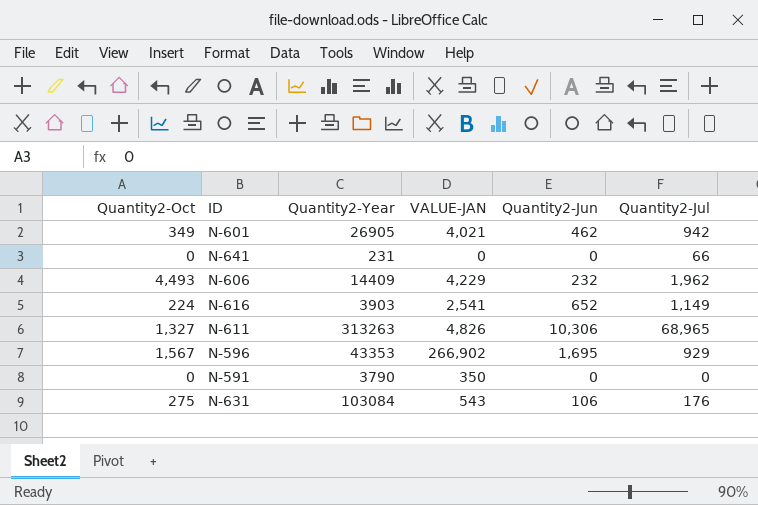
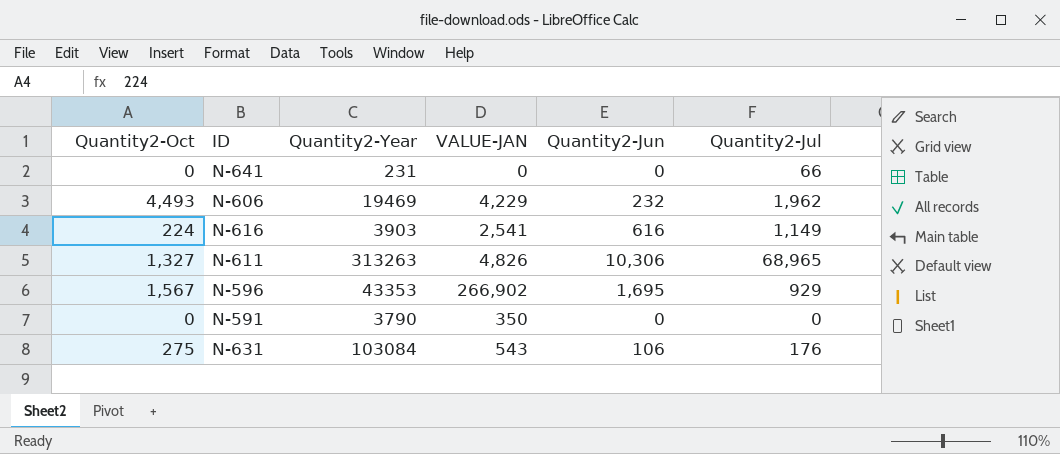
row N-601: 349 | 26905 | 4,021 | 462 | 942 -> none
N-606 | Quantity2-Year: 14409 -> 19469
N-616 | Quantity2-Jun: 652 -> 616

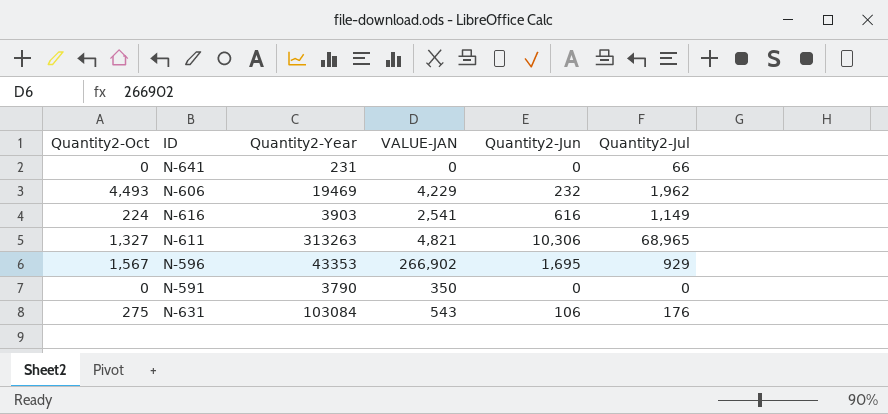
N-611 | VALUE-JAN: 4,826 -> 4,821

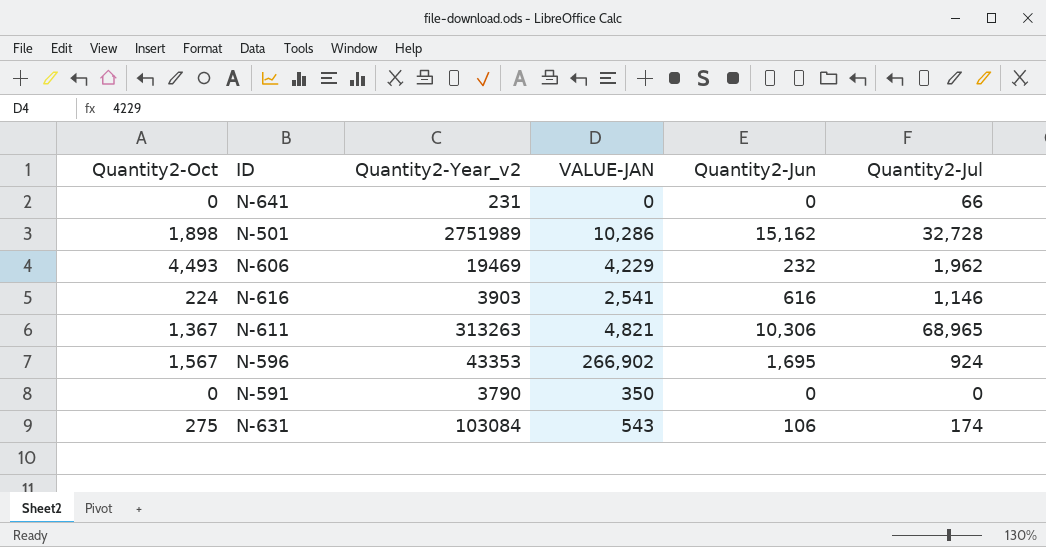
column name: Quantity2-Year -> Quantity2-Year_v2
row N-501: none -> 1,898 | 2751989 | 10,286 | 15,162 | 32,728
N-616 | Quantity2-Jul: 1,149 -> 1,146
N-611 | Quantity2-Oct: 1,327 -> 1,367
N-596 | Quantity2-Jul: 929 -> 924
N-631 | Quantity2-Jul: 176 -> 174

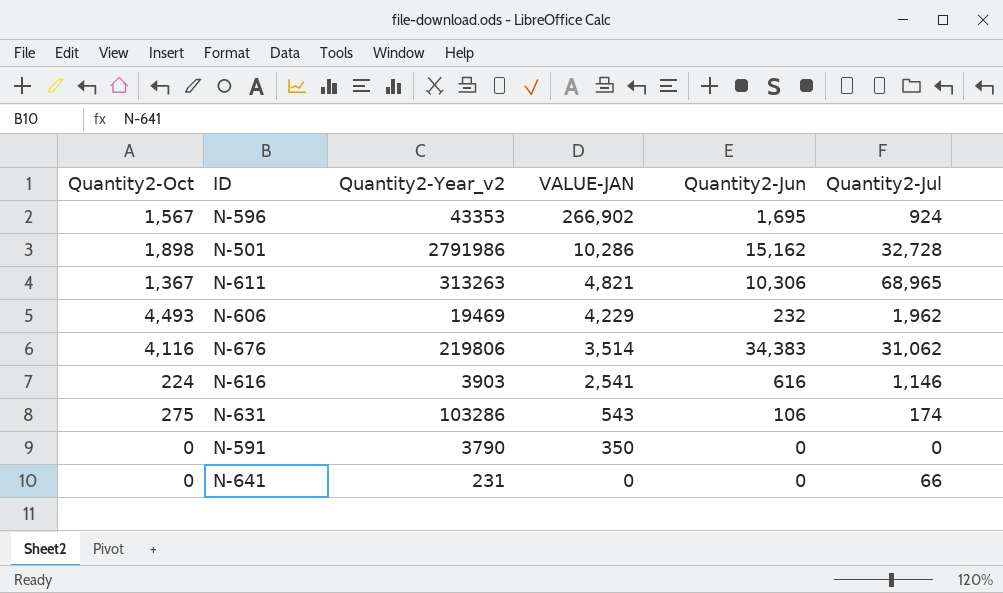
row order: none -> VALUE-JAN descending
N-501 | Quantity2-Year_v2: 2751989 -> 2791986
row N-676: none -> 4,116 | 219806 | 3,514 | 34,383 | 31,062
N-631 | Quantity2-Year_v2: 103084 -> 103286

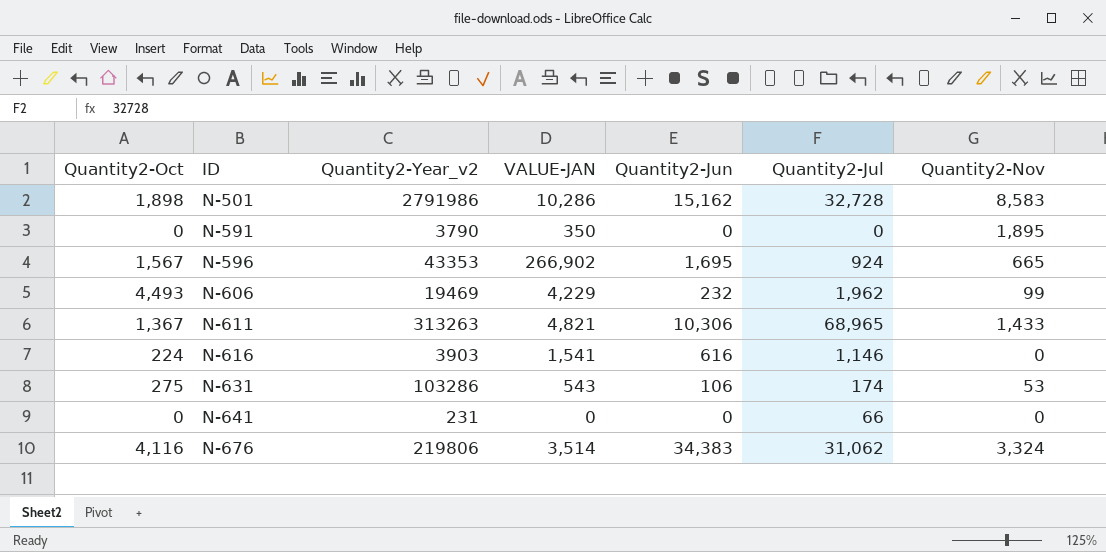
row order: VALUE-JAN descending -> ID ascending
column Quantity2-Nov | position: none -> 7
N-616 | VALUE-JAN: 2,541 -> 1,541

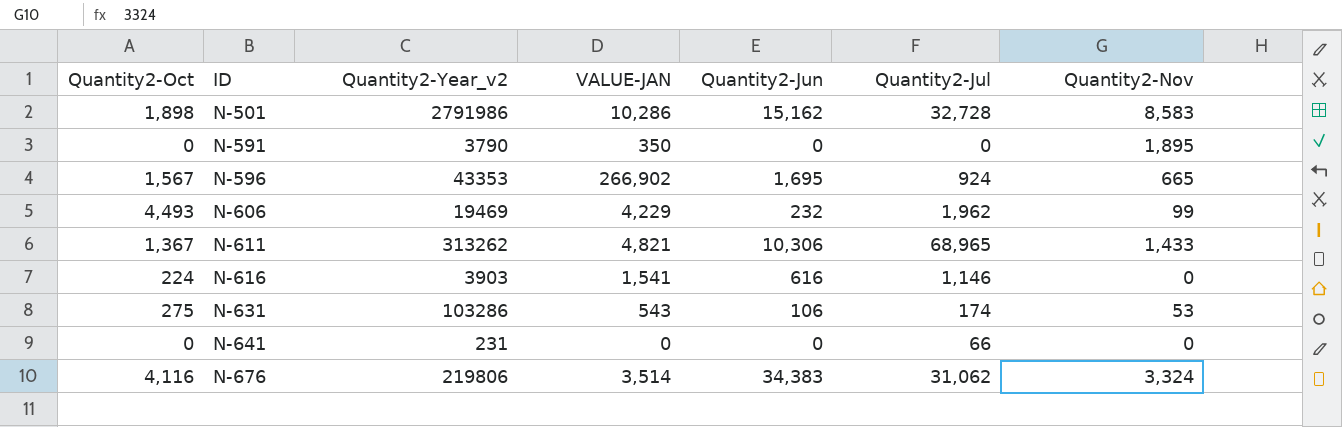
N-611 | Quantity2-Year_v2: 313263 -> 313262

